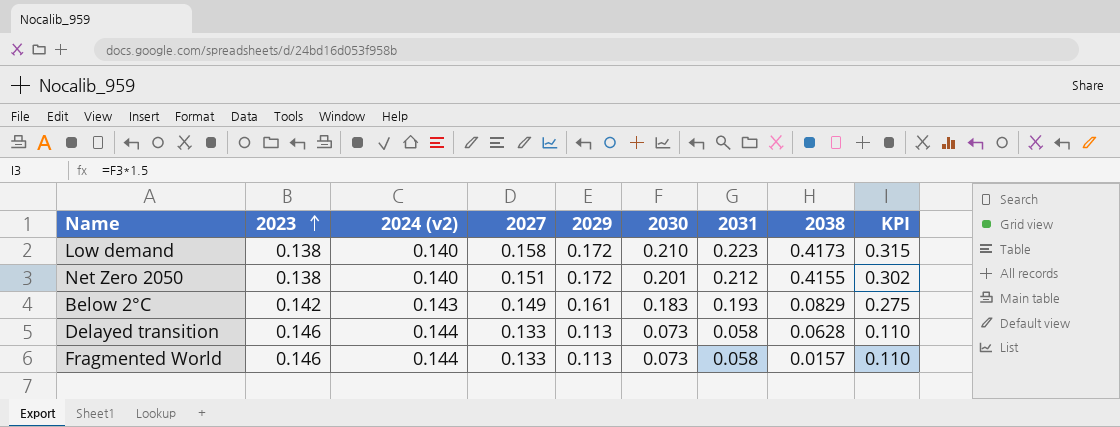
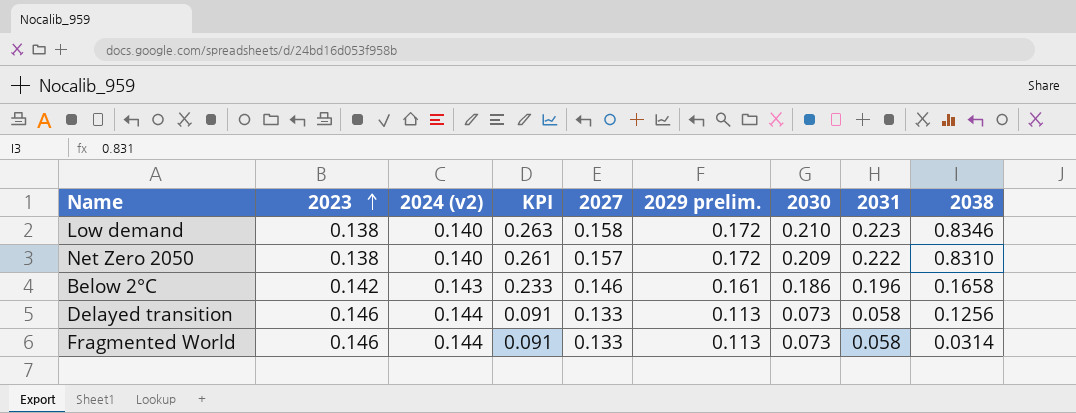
column KPI | formula: [2030] * 1.5 -> [2030] * 1.25
column KPI | position: 9 -> 4
column name: 2029 -> 2029 prelim.
Low demand | 2038: 0.4173 -> 0.8346
Net Zero 2050 | 2027: 0.151 -> 0.157
Net Zero 2050 | 2030: 0.201 -> 0.209
Net Zero 2050 | 2031: 0.212 -> 0.222
Net Zero 2050 | 2038: 0.4155 -> 0.8310
Below 2°C | 2027: 0.149 -> 0.146
Below 2°C | 2030: 0.183 -> 0.186
Below 2°C | 2031: 0.193 -> 0.196
Below 2°C | 2038: 0.0829 -> 0.1658
Delayed transition | 2038: 0.0628 -> 0.1256
Fragmented World | 2038: 0.0157 -> 0.0314

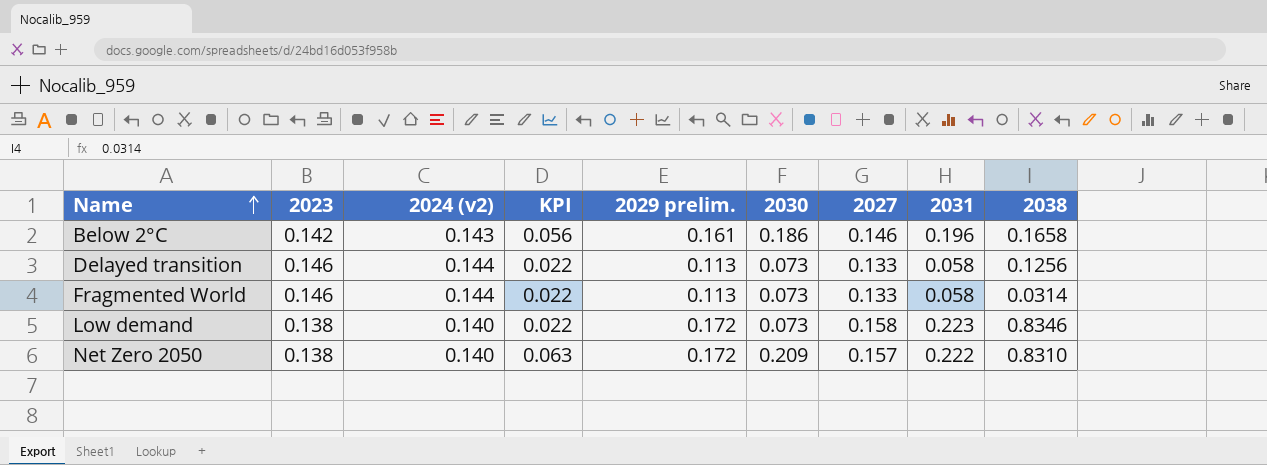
row order: 2023 ascending -> Name ascending
column KPI | formula: [2030] * 1.25 -> [2030] * 0.3
column 2027 | position: 5 -> 7
Low demand | 2030: 0.210 -> 0.073

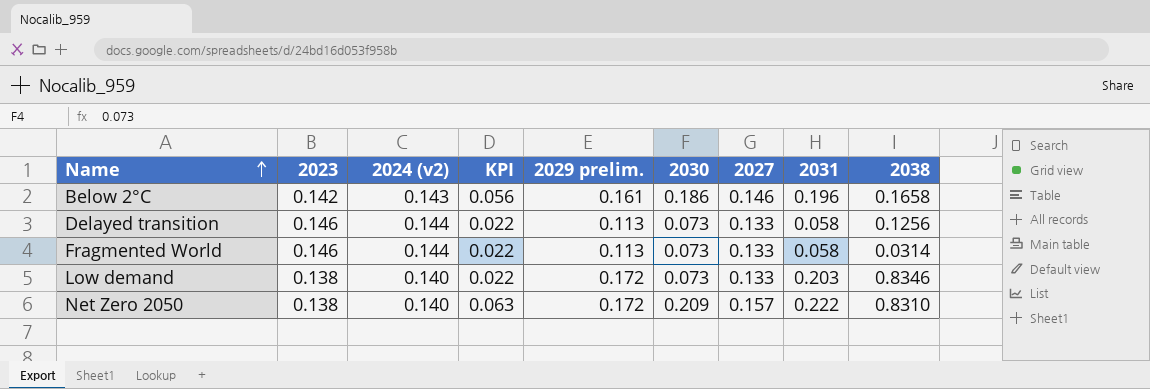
Low demand | 2027: 0.158 -> 0.133
Low demand | 2031: 0.223 -> 0.203

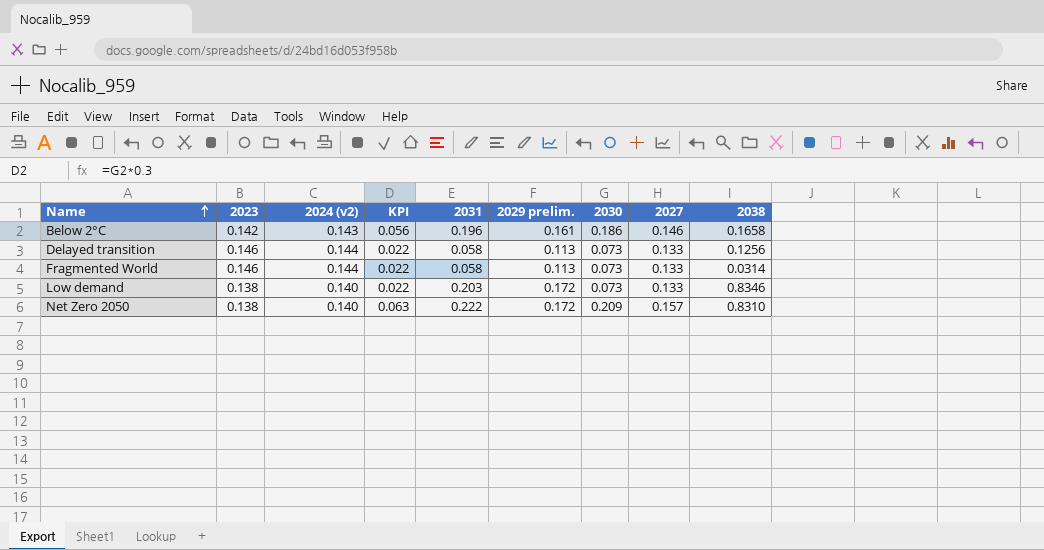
column 2031 | position: 8 -> 5

